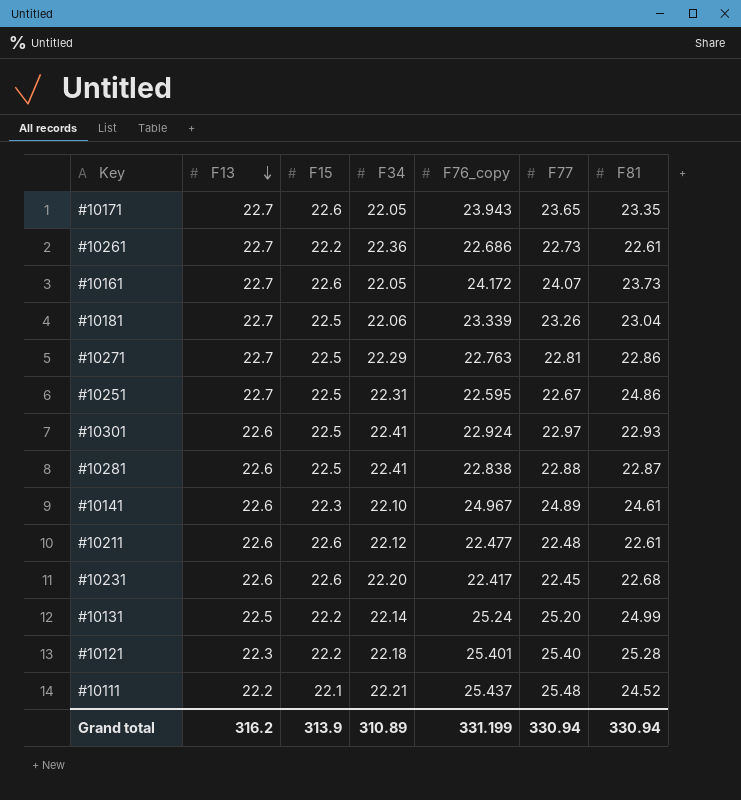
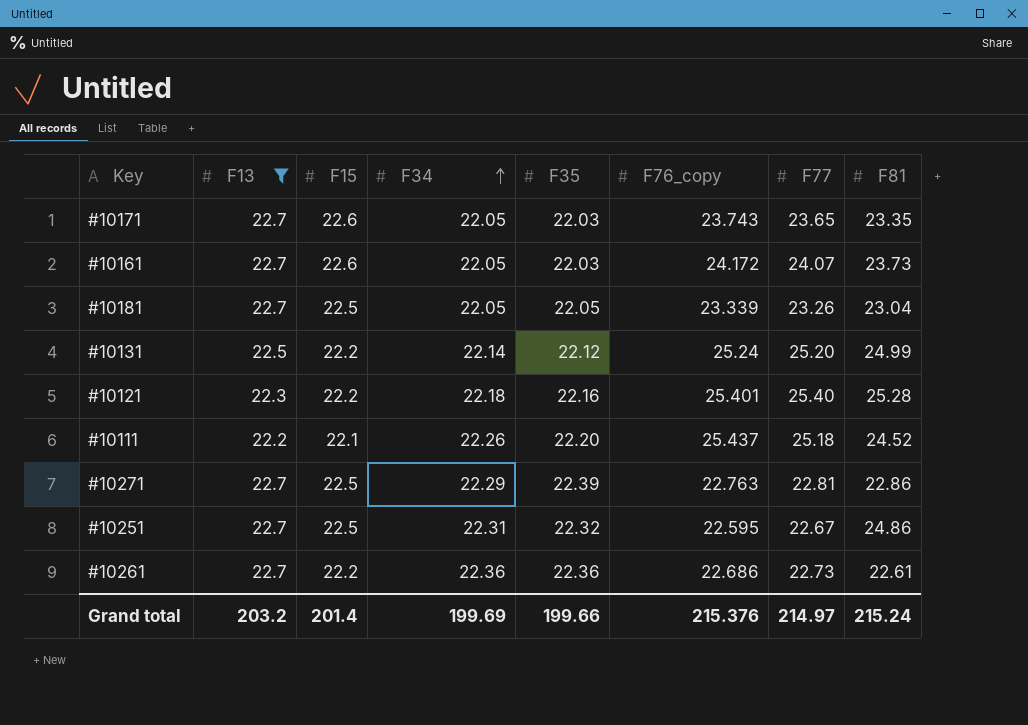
filter: none -> F13 != 22.6
row order: F13 descending -> F34 ascending
column F35 | position: none -> 5
#10171 | F76_copy: 23.943 -> 23.743
#10181 | F34: 22.06 -> 22.05
#10111 | F34: 22.21 -> 22.26
#10111 | F77: 25.48 -> 25.18
Grand total | F13: 316.2 -> 203.2
Grand total | F15: 313.9 -> 201.4
Grand total | F34: 310.89 -> 199.69
Grand total | F76_copy: 331.199 -> 215.376
Grand total | F77: 330.94 -> 214.97
Grand total | F81: 330.94 -> 215.24

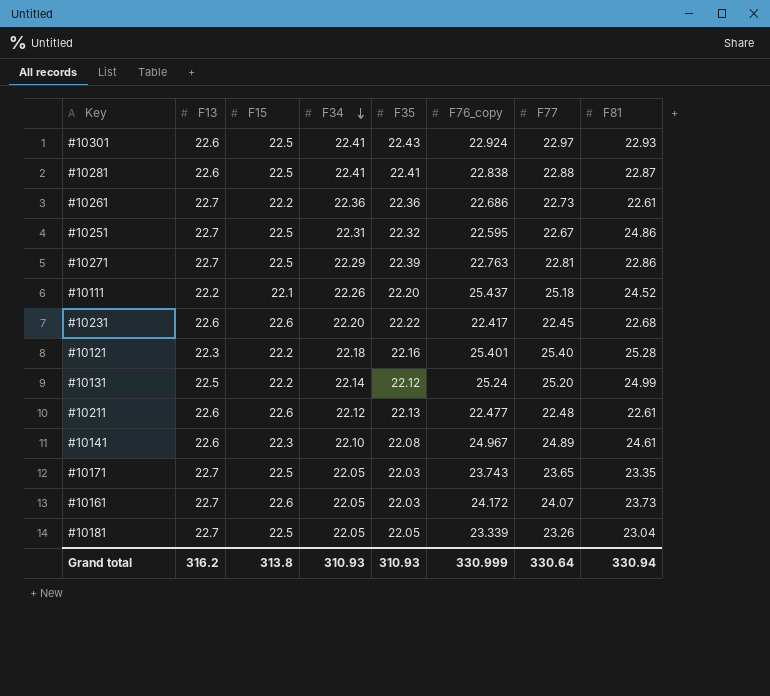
filter: F13 != 22.6 -> none
row order: F34 ascending -> F34 descending
#10171 | F15: 22.6 -> 22.5
Grand total | F13: 203.2 -> 316.2
Grand total | F15: 201.4 -> 313.8
Grand total | F34: 199.69 -> 310.93
Grand total | F35: 199.66 -> 310.93
Grand total | F76_copy: 215.376 -> 330.999
Grand total | F77: 214.97 -> 330.64
Grand total | F81: 215.24 -> 330.94

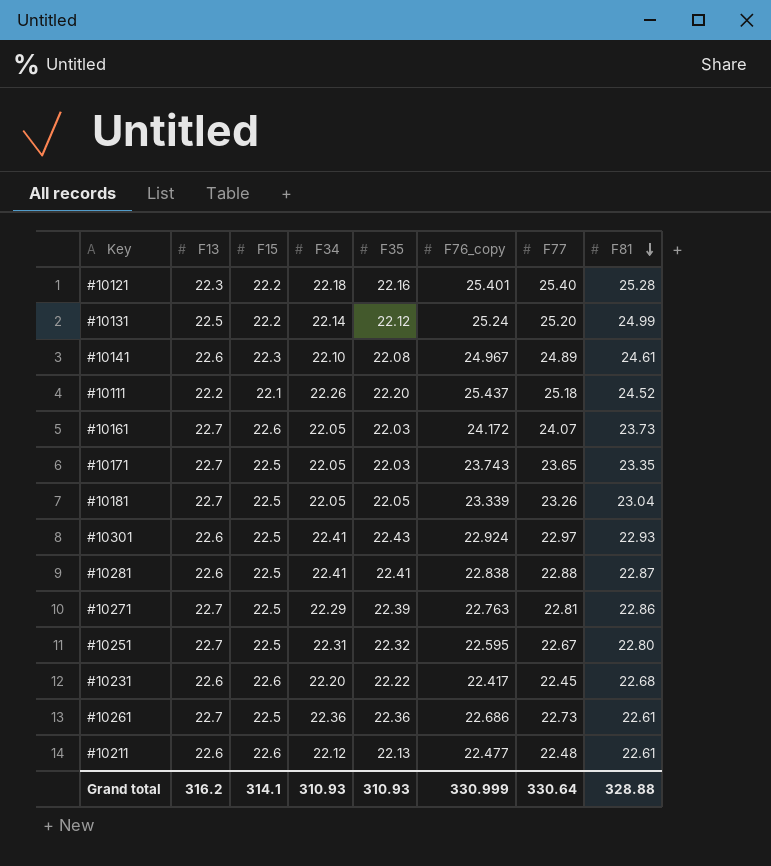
row order: F34 descending -> F81 descending
#10251 | F81: 24.86 -> 22.80
#10261 | F15: 22.2 -> 22.5
Grand total | F15: 313.8 -> 314.1
Grand total | F81: 330.94 -> 328.88

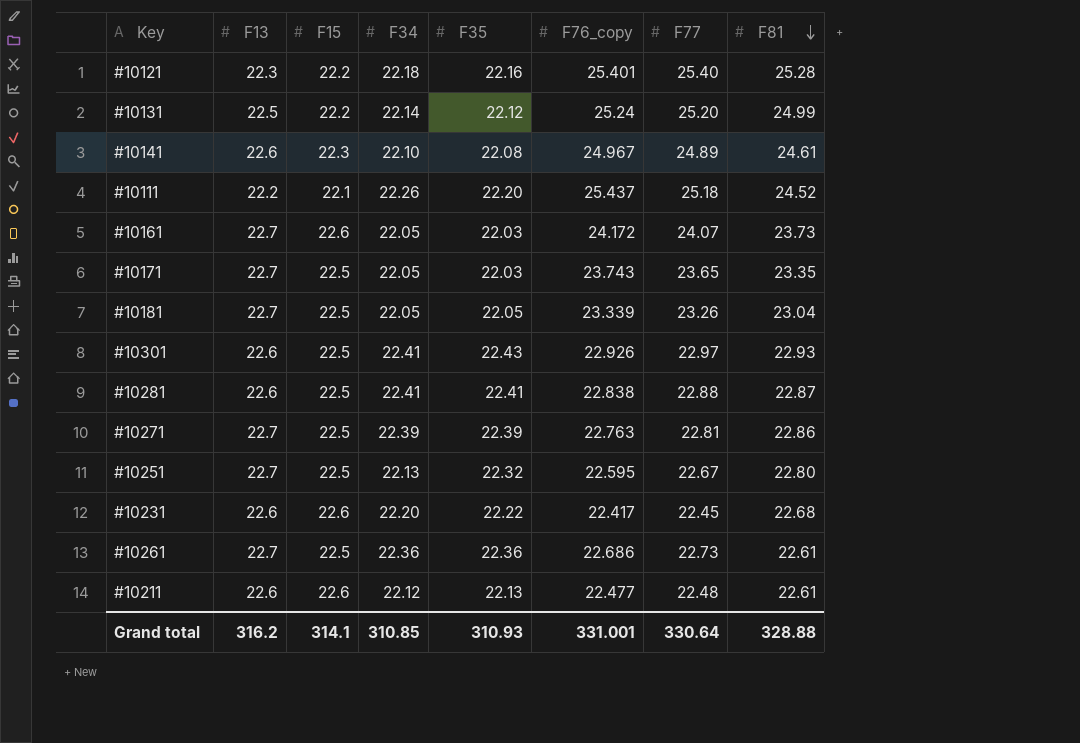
#10301 | F76_copy: 22.924 -> 22.926
#10271 | F34: 22.29 -> 22.39
#10251 | F34: 22.31 -> 22.13
Grand total | F34: 310.93 -> 310.85
Grand total | F76_copy: 330.999 -> 331.001

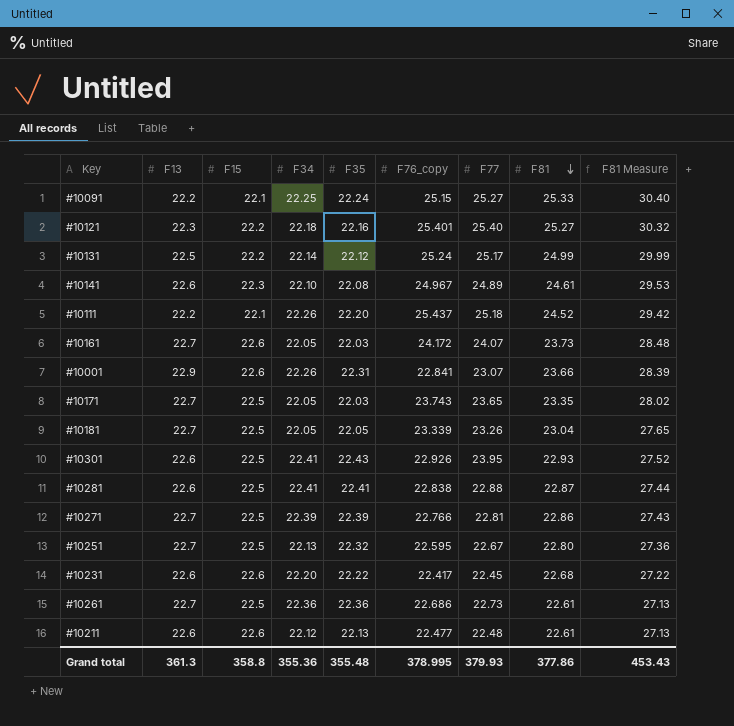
column F81 Measure | formula: none -> [F81] * 1.2
row #10091: none -> 22.2 | 22.1 | 22.25 | 22.24 | 25.15 | 25.27 | 25.33 | 30.40
#10121 | F81: 25.28 -> 25.27
#10131 | F77: 25.20 -> 25.17
row #10001: none -> 22.9 | 22.6 | 22.26 | 22.31 | 22.841 | 23.07 | 23.66 | 28.39
#10301 | F77: 22.97 -> 23.95
#10271 | F76_copy: 22.763 -> 22.766
Grand total | F13: 316.2 -> 361.3
Grand total | F15: 314.1 -> 358.8
Grand total | F34: 310.85 -> 355.36
Grand total | F35: 310.93 -> 355.48
Grand total | F76_copy: 331.001 -> 378.995
Grand total | F77: 330.64 -> 379.93
Grand total | F81: 328.88 -> 377.86

